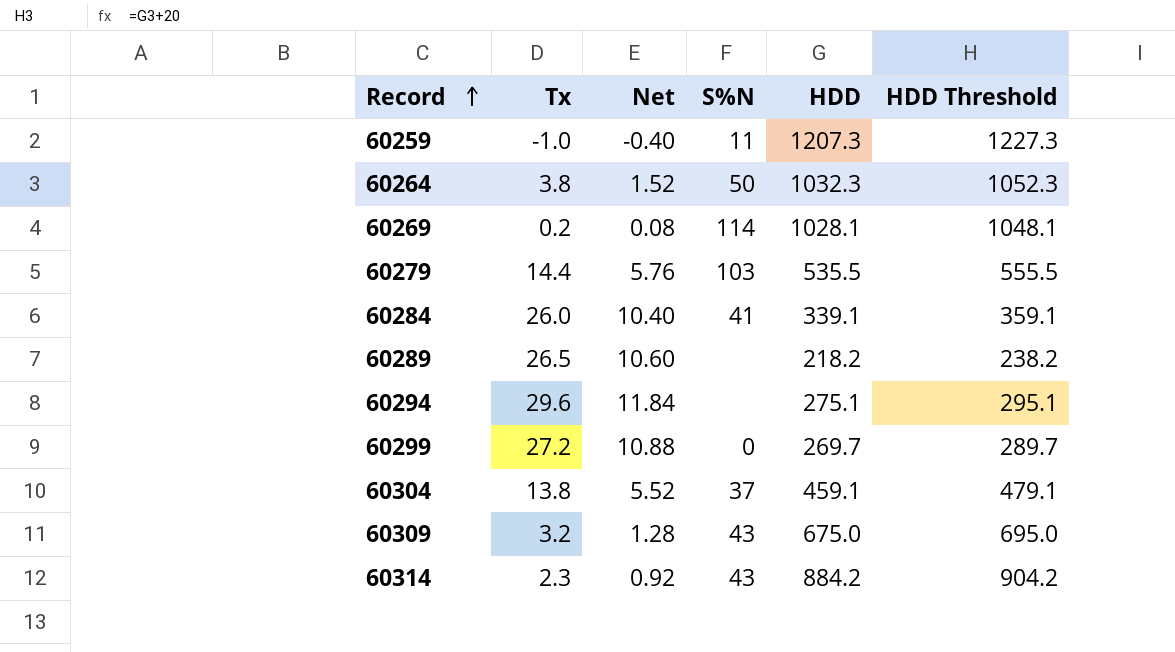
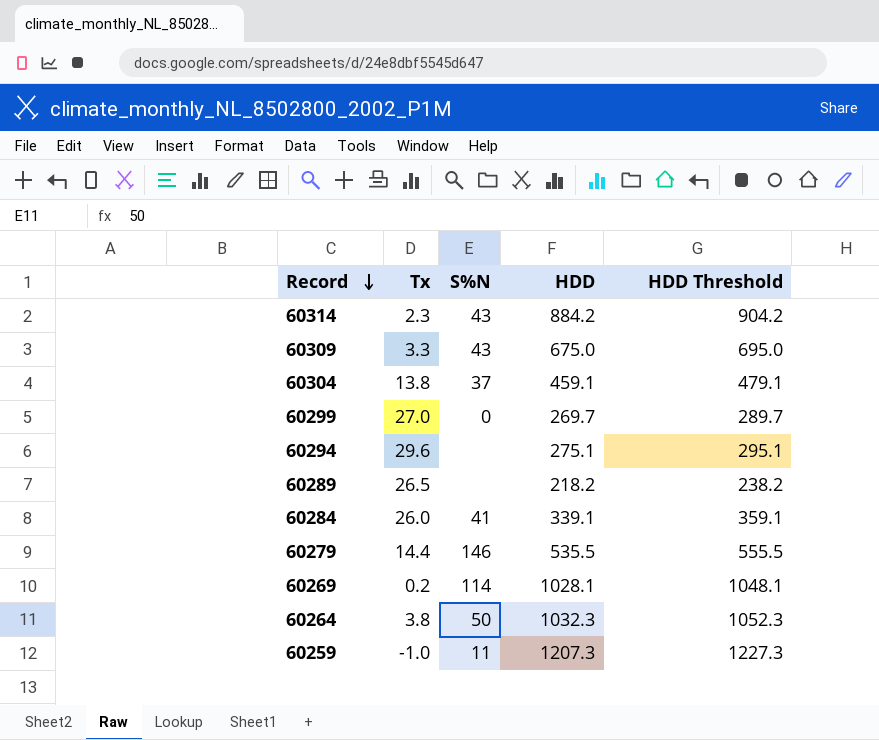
row order: Record ascending -> Record descending
column Net | formula: [Tx] * 0.4 -> none
60309 | Tx: 3.2 -> 3.3
60299 | Tx: 27.2 -> 27.0
60279 | S%N: 103 -> 146

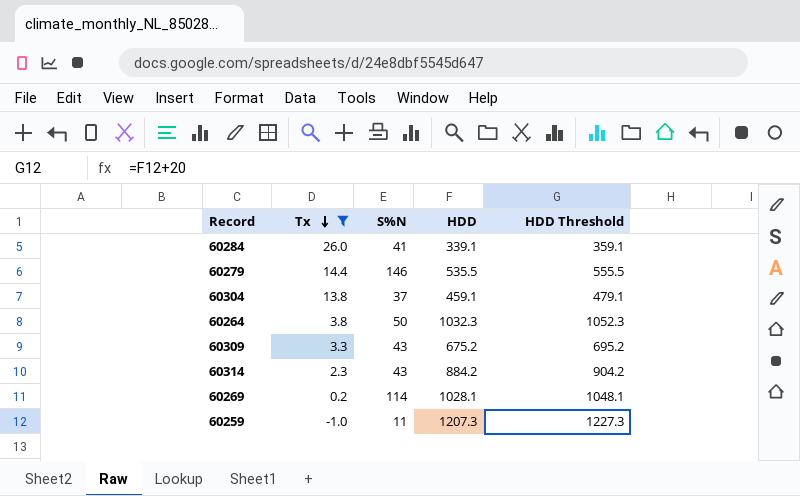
filter: none -> Tx <= 26.0
row order: Record descending -> Tx descending
60309 | HDD: 675.0 -> 675.2
60309 | HDD Threshold: 695.0 -> 695.2

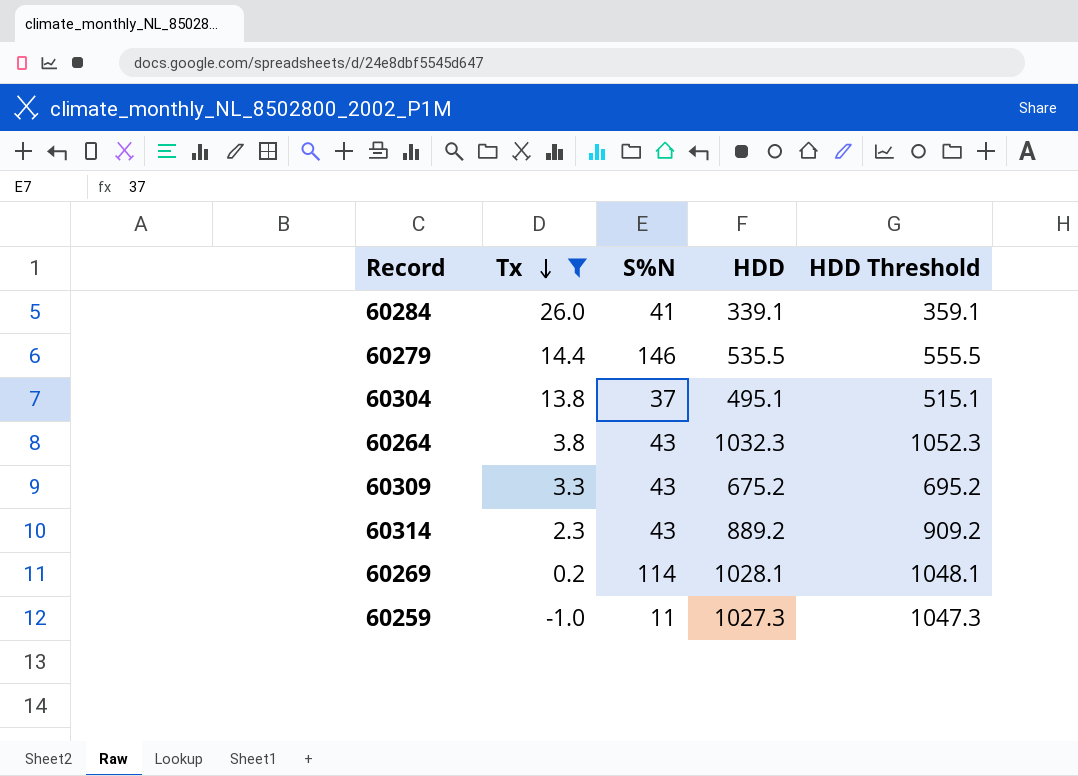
60304 | HDD: 459.1 -> 495.1
60304 | HDD Threshold: 479.1 -> 515.1
60264 | S%N: 50 -> 43
60314 | HDD: 884.2 -> 889.2
60314 | HDD Threshold: 904.2 -> 909.2
60259 | HDD: 1207.3 -> 1027.3
60259 | HDD Threshold: 1227.3 -> 1047.3

